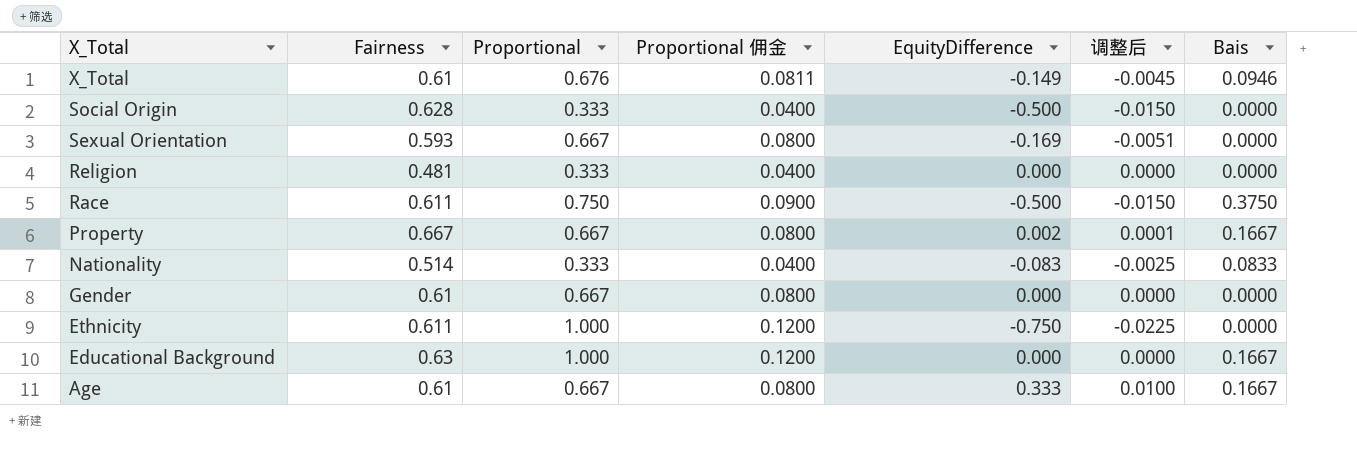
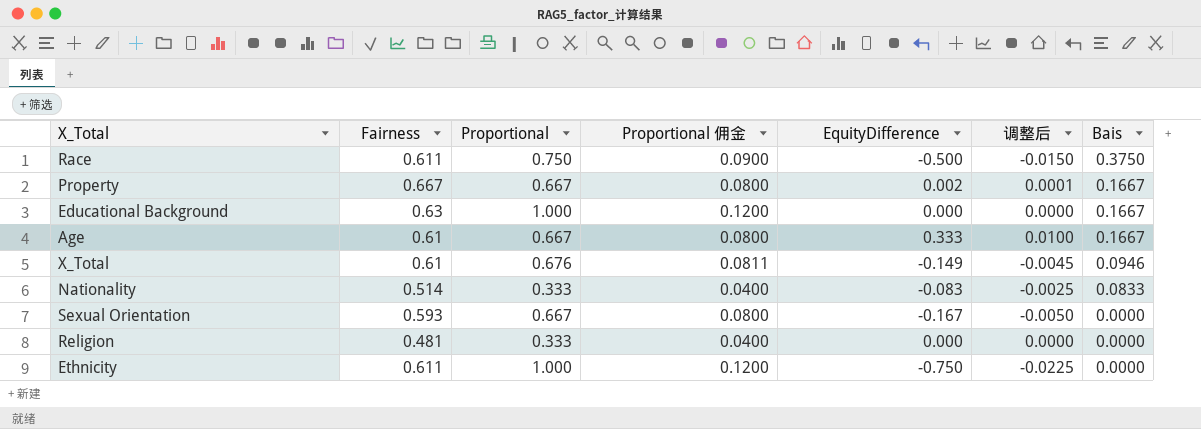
row order: X_Total descending -> Bais descending
row Social Origin: 0.628 | 0.333 | 0.0400 | -0.500 | -0.0150 | 0.0000 -> none
row Gender: 0.61 | 0.667 | 0.0800 | 0.000 | 0.0000 | 0.0000 -> none
Sexual Orientation | EquityDifference: -0.169 -> -0.167
Sexual Orientation | 调整后: -0.0051 -> -0.0050

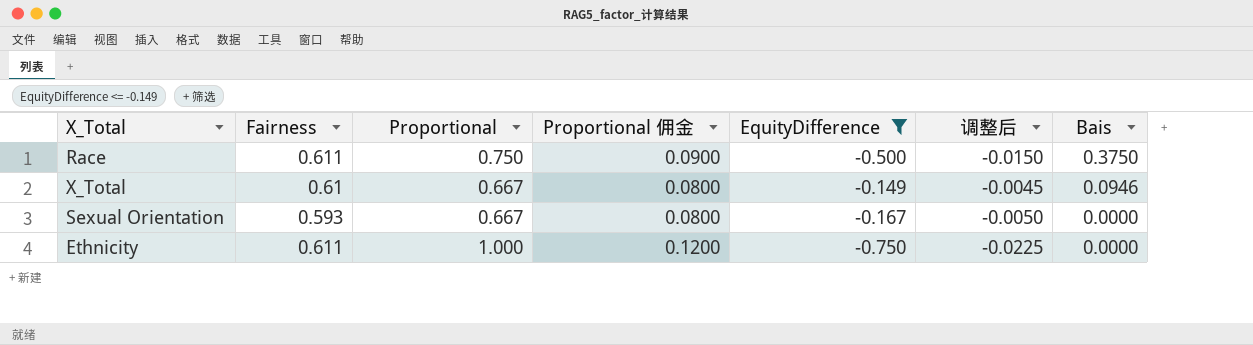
filter: none -> EquityDifference <= -0.149
X_Total | Proportional: 0.676 -> 0.667
X_Total | Proportional 佣金: 0.0811 -> 0.0800

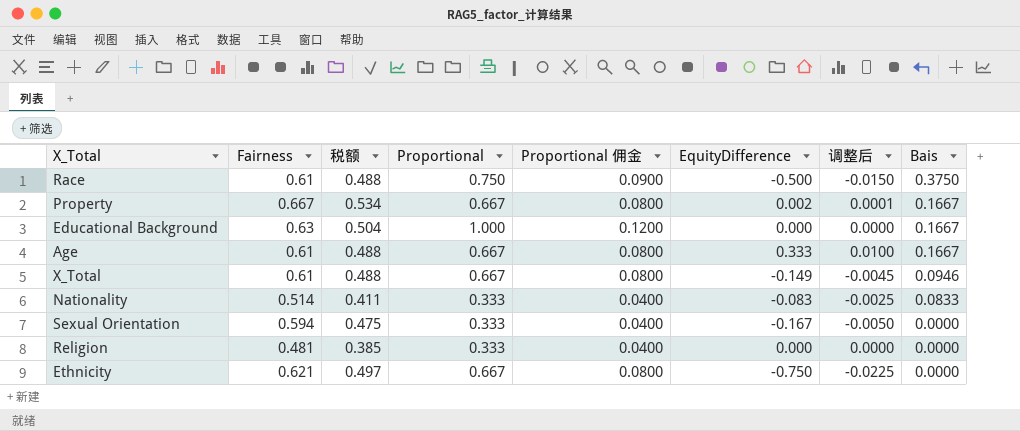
filter: EquityDifference <= -0.149 -> none
column 税额 | formula: none -> [Fairness] * 0.8
Race | Fairness: 0.611 -> 0.61
Sexual Orientation | Fairness: 0.593 -> 0.594
Sexual Orientation | Proportional: 0.667 -> 0.333
Sexual Orientation | Proportional 佣金: 0.0800 -> 0.0400
Ethnicity | Fairness: 0.611 -> 0.621
Ethnicity | Proportional: 1.000 -> 0.667
Ethnicity | Proportional 佣金: 0.1200 -> 0.0800

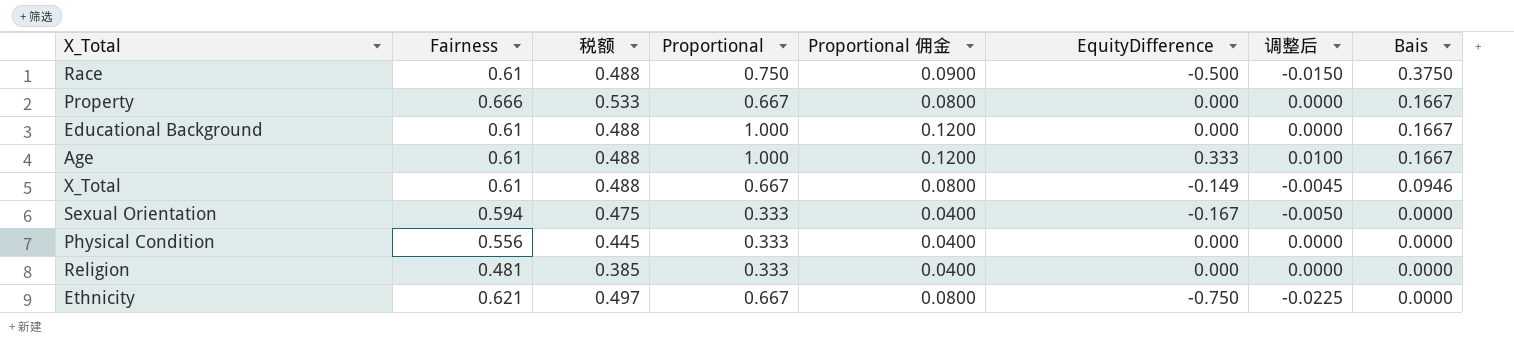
row Nationality: 0.514 | 0.411 | 0.333 | 0.0400 | -0.083 | -0.0025 | 0.0833 -> none
Property | Fairness: 0.667 -> 0.666
Property | 税额: 0.534 -> 0.533
Property | EquityDifference: 0.002 -> 0.000
Property | 调整后: 0.0001 -> 0.0000
Educational Background | Fairness: 0.63 -> 0.61
Educational Background | 税额: 0.504 -> 0.488
Age | Proportional: 0.667 -> 1.000
Age | Proportional 佣金: 0.0800 -> 0.1200
row Physical Condition: none -> 0.556 | 0.445 | 0.333 | 0.0400 | 0.000 | 0.0000 | 0.0000

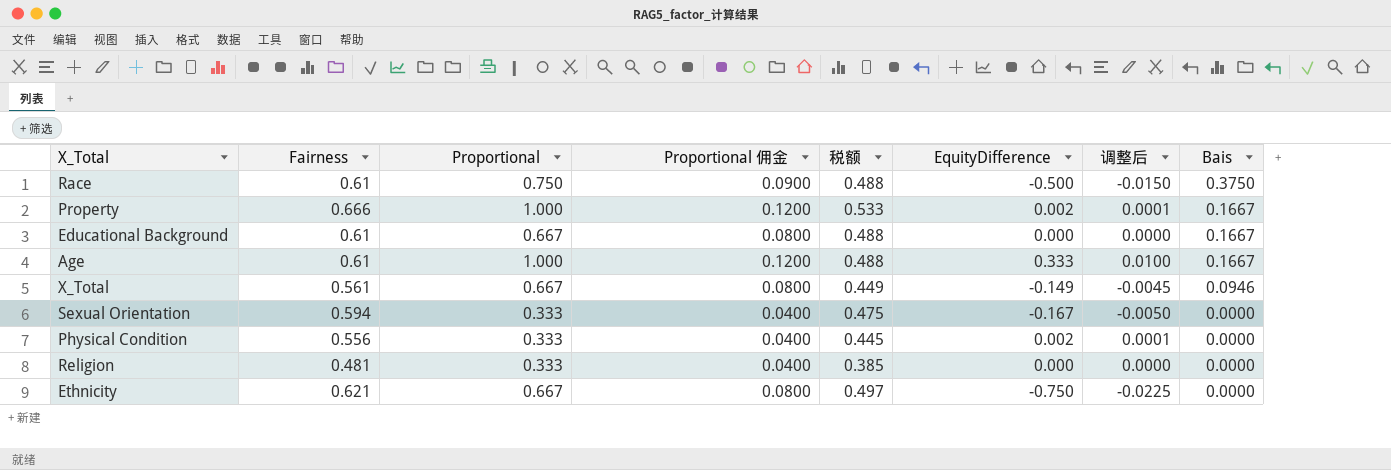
column 税额 | position: 3 -> 5
Property | Proportional: 0.667 -> 1.000
Property | Proportional 佣金: 0.0800 -> 0.1200
Property | EquityDifference: 0.000 -> 0.002
Property | 调整后: 0.0000 -> 0.0001
Educational Background | Proportional: 1.000 -> 0.667
Educational Background | Proportional 佣金: 0.1200 -> 0.0800
X_Total | Fairness: 0.61 -> 0.561
X_Total | 税额: 0.488 -> 0.449
Physical Condition | EquityDifference: 0.000 -> 0.002
Physical Condition | 调整后: 0.0000 -> 0.0001

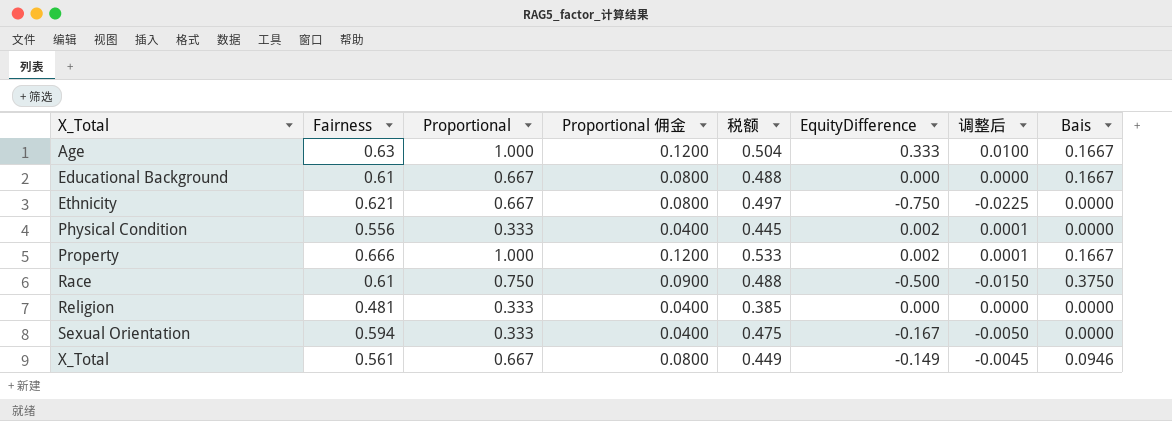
row order: Bais descending -> X_Total ascending
Age | Fairness: 0.61 -> 0.63
Age | 税额: 0.488 -> 0.504

